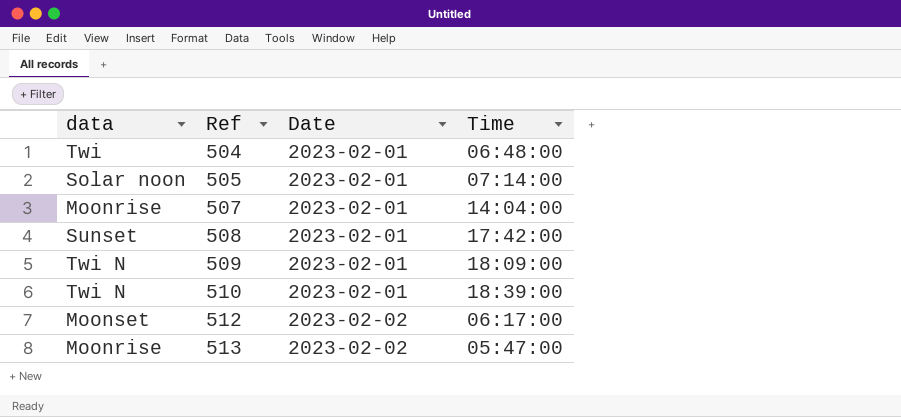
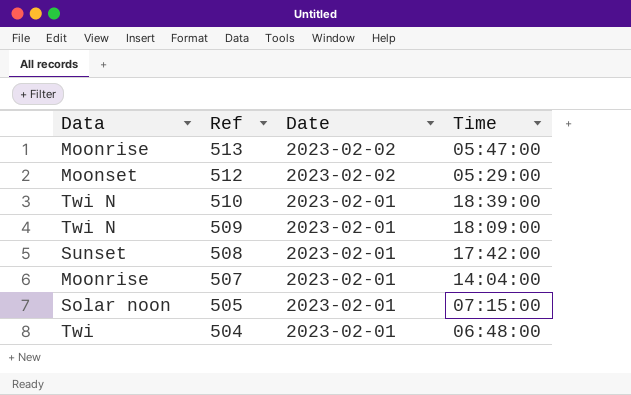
row order: Ref ascending -> Ref descending
column name: data -> Data
512 | Time: 06:17:00 -> 05:29:00
505 | Time: 07:14:00 -> 07:15:00

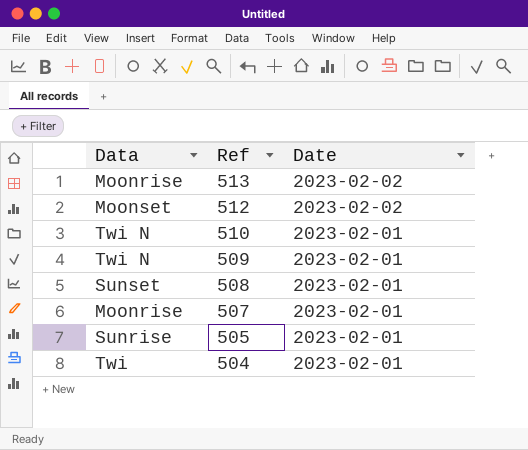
column Time | position: 4 -> none
505 | Data: Solar noon -> Sunrise

